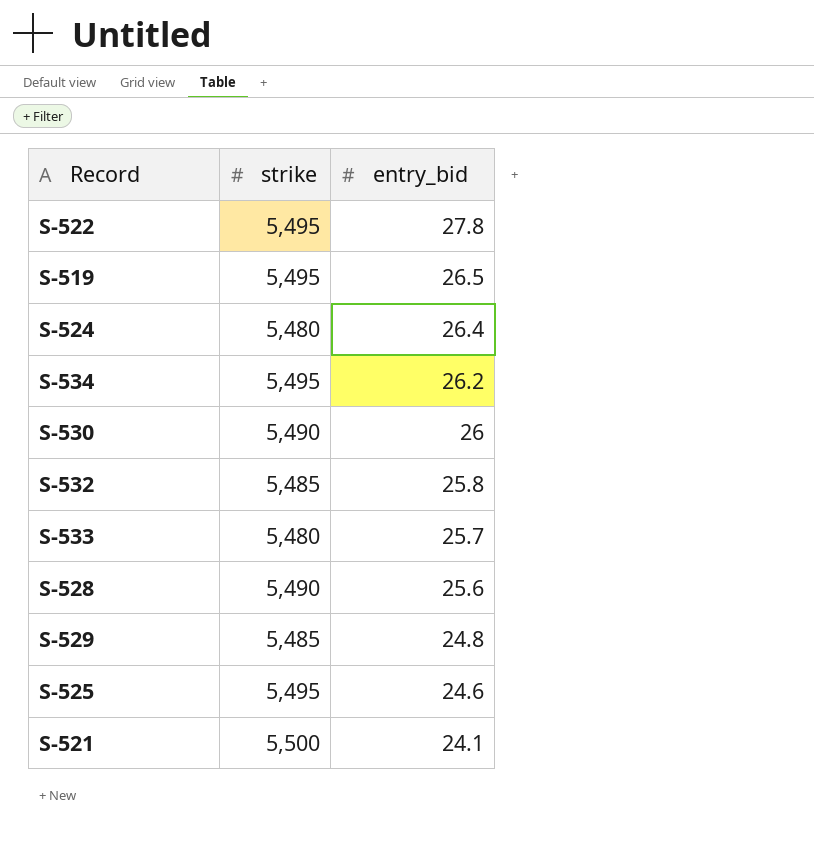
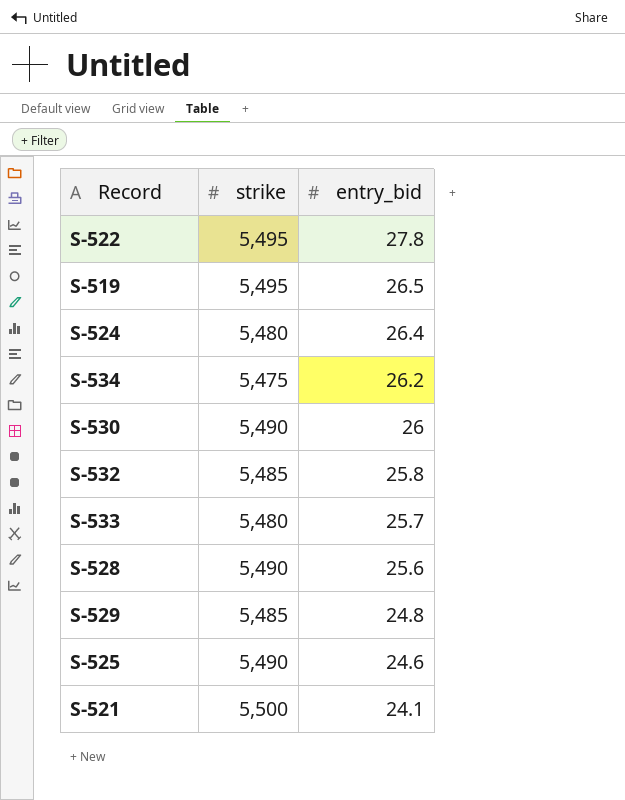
S-534 | strike: 5,495 -> 5,475
S-525 | strike: 5,495 -> 5,490

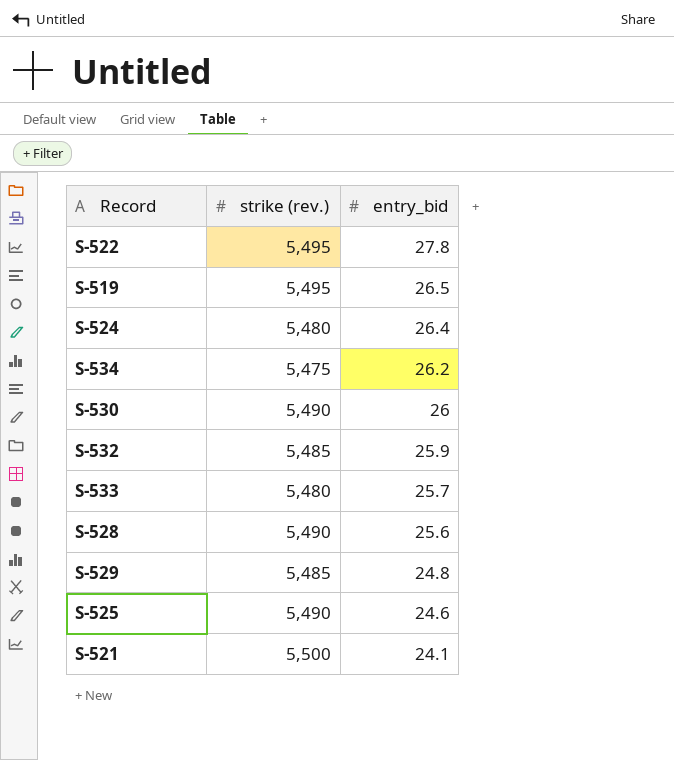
column name: strike -> strike (rev.)
S-532 | entry_bid: 25.8 -> 25.9

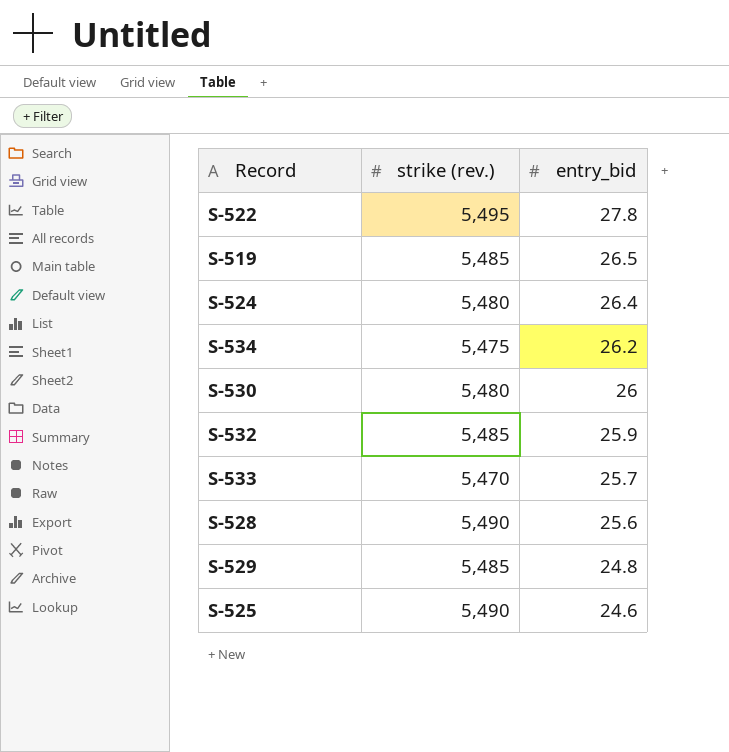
row S-521: 5,500 | 24.1 -> none
S-519 | strike (rev.): 5,495 -> 5,485
S-530 | strike (rev.): 5,490 -> 5,480
S-533 | strike (rev.): 5,480 -> 5,470

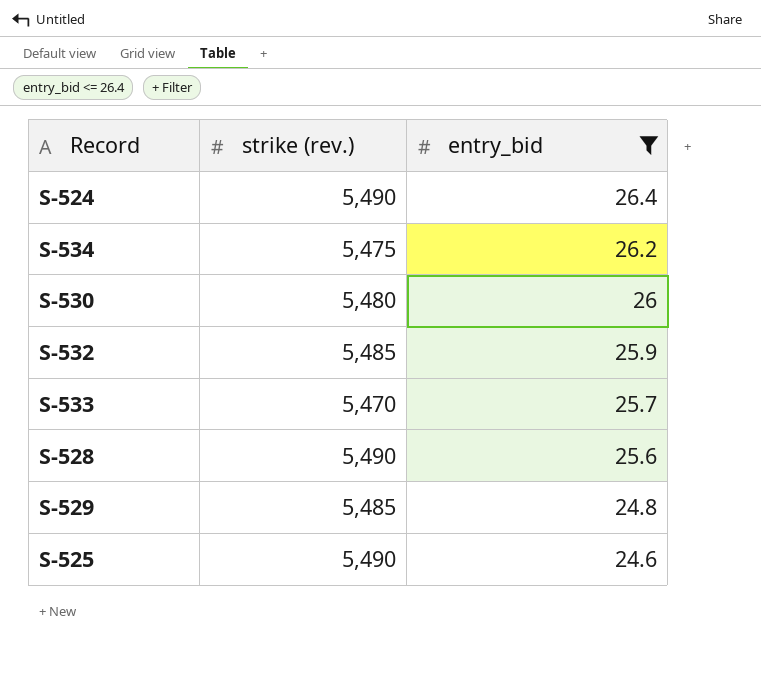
filter: none -> entry_bid <= 26.4
S-524 | strike (rev.): 5,480 -> 5,490

